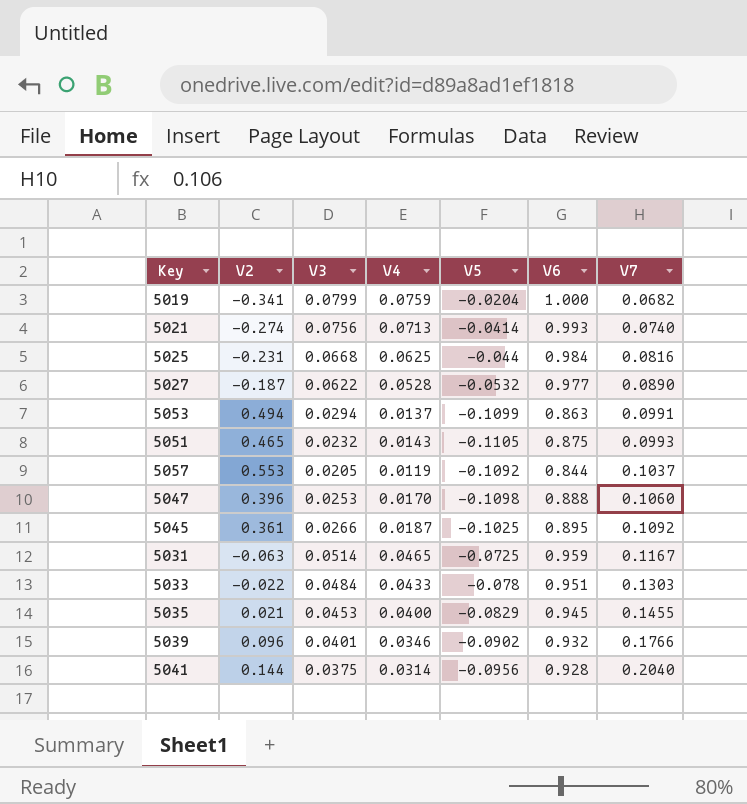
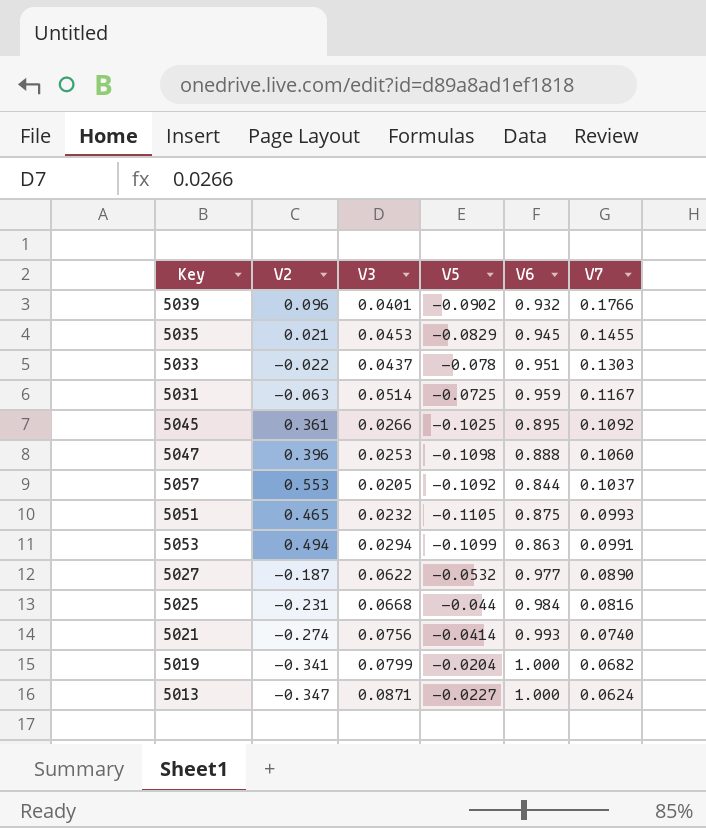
row order: V7 ascending -> V7 descending
column V4 | position: 4 -> none
row 5041: 0.144 | 0.0375 | 0.0314 | -0.0956 | 0.928 | 0.2040 -> none
5033 | V3: 0.0484 -> 0.0437
row 5013: none -> -0.347 | 0.0871 | -0.0227 | 1.000 | 0.0624

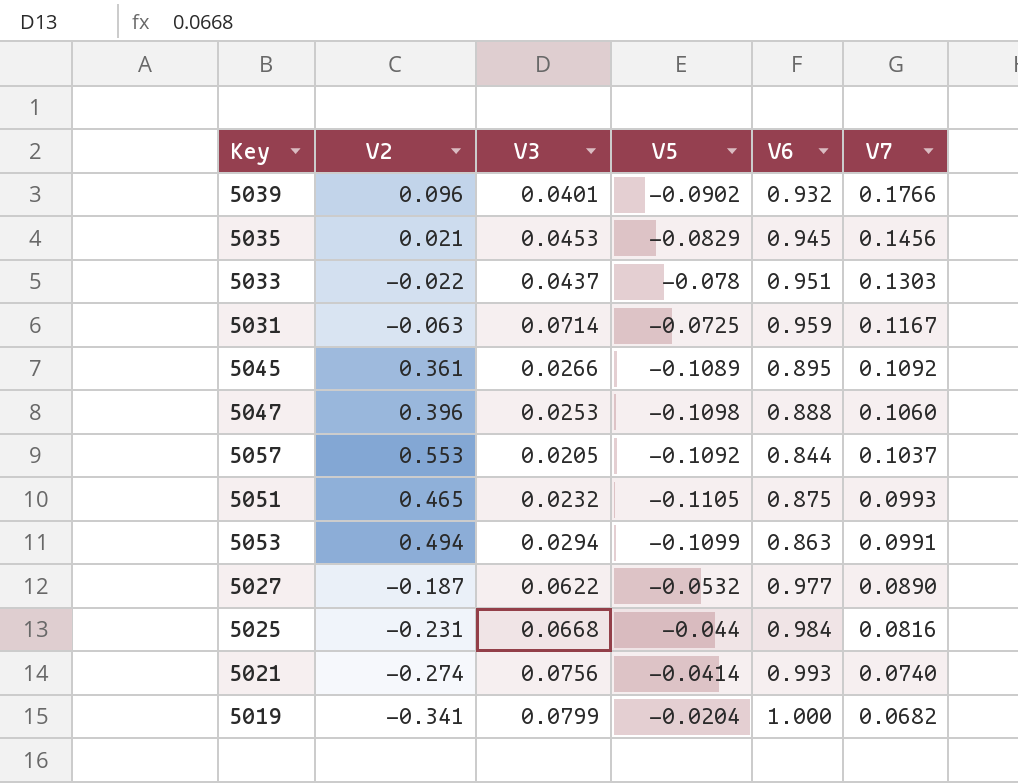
row 5013: -0.347 | 0.0871 | -0.0227 | 1.000 | 0.0624 -> none
5035 | V7: 0.1455 -> 0.1456
5031 | V3: 0.0514 -> 0.0714
5045 | V5: -0.1025 -> -0.1089

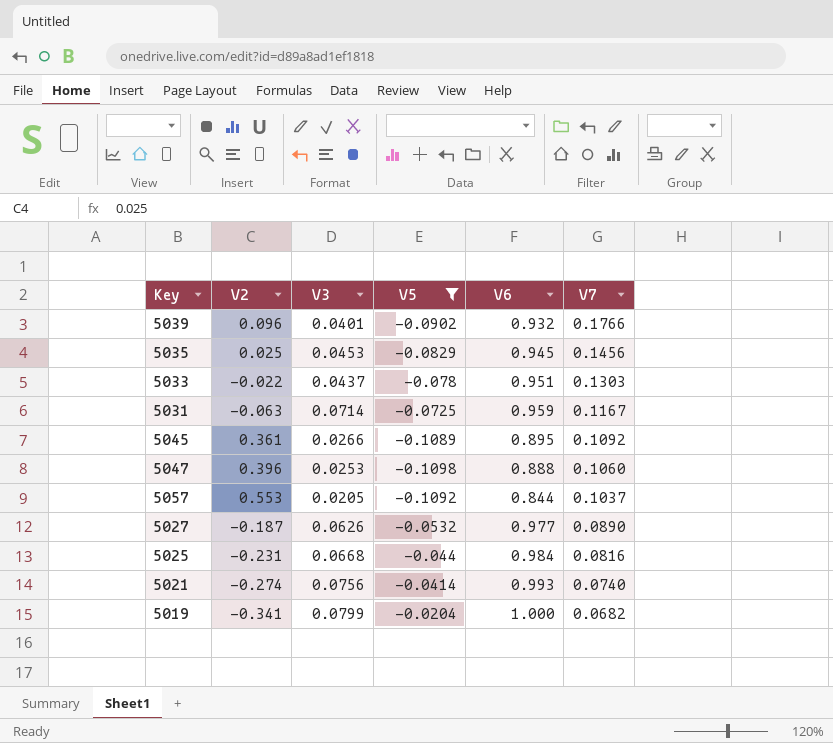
filter: none -> V5 >= -0.1098
5035 | V2: 0.021 -> 0.025
5027 | V3: 0.0622 -> 0.0626

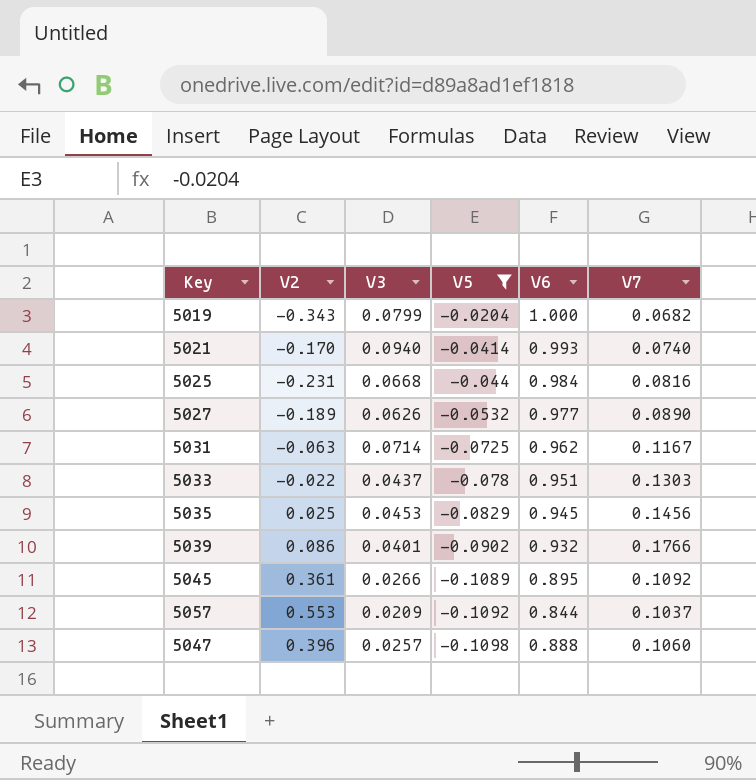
row order: V7 descending -> V5 descending
5019 | V2: -0.341 -> -0.343
5021 | V2: -0.274 -> -0.170
5021 | V3: 0.0756 -> 0.0940
5027 | V2: -0.187 -> -0.189
5031 | V6: 0.959 -> 0.962
5039 | V2: 0.096 -> 0.086
5057 | V3: 0.0205 -> 0.0209
5047 | V3: 0.0253 -> 0.0257

